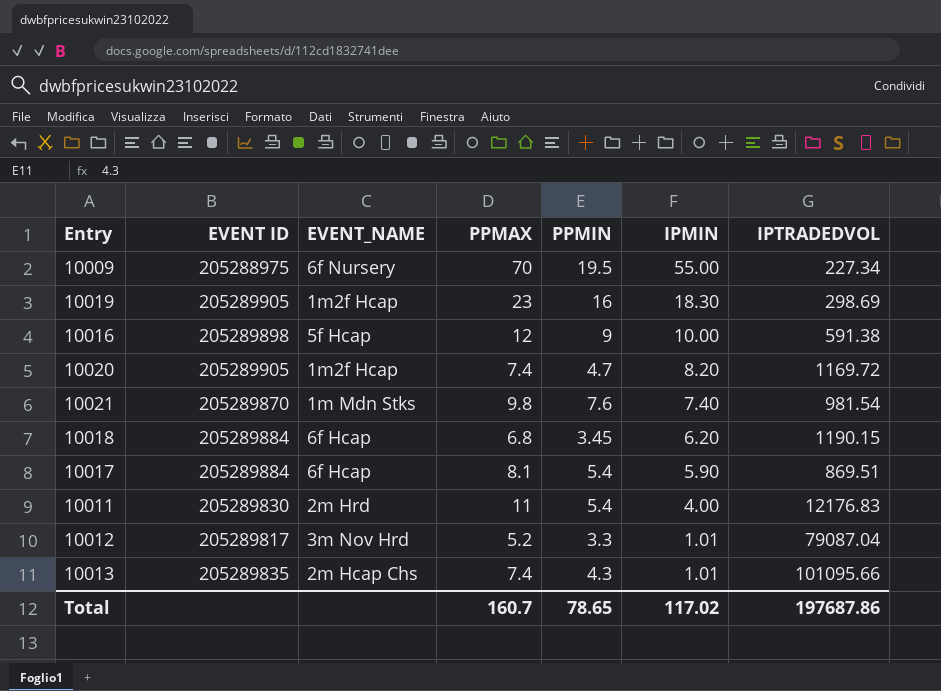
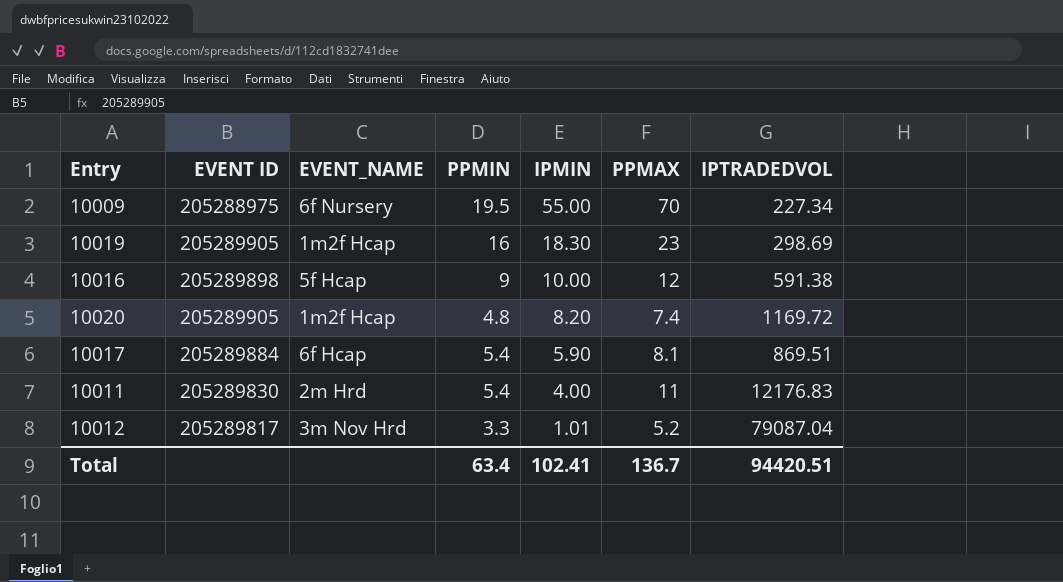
column PPMAX | position: 4 -> 6
row 10021: 205289870 | 1m Mdn Stks | 9.8 | 7.6 | 7.40 | 981.54 -> none
row 10018: 205289884 | 6f Hcap | 6.8 | 3.45 | 6.20 | 1190.15 -> none
row 10013: 205289835 | 2m Hcap Chs | 7.4 | 4.3 | 1.01 | 101095.66 -> none
10020 | PPMIN: 4.7 -> 4.8
Total | PPMIN: 78.65 -> 63.4
Total | IPMIN: 117.02 -> 102.41
Total | PPMAX: 160.7 -> 136.7
Total | IPTRADEDVOL: 197687.86 -> 94420.51

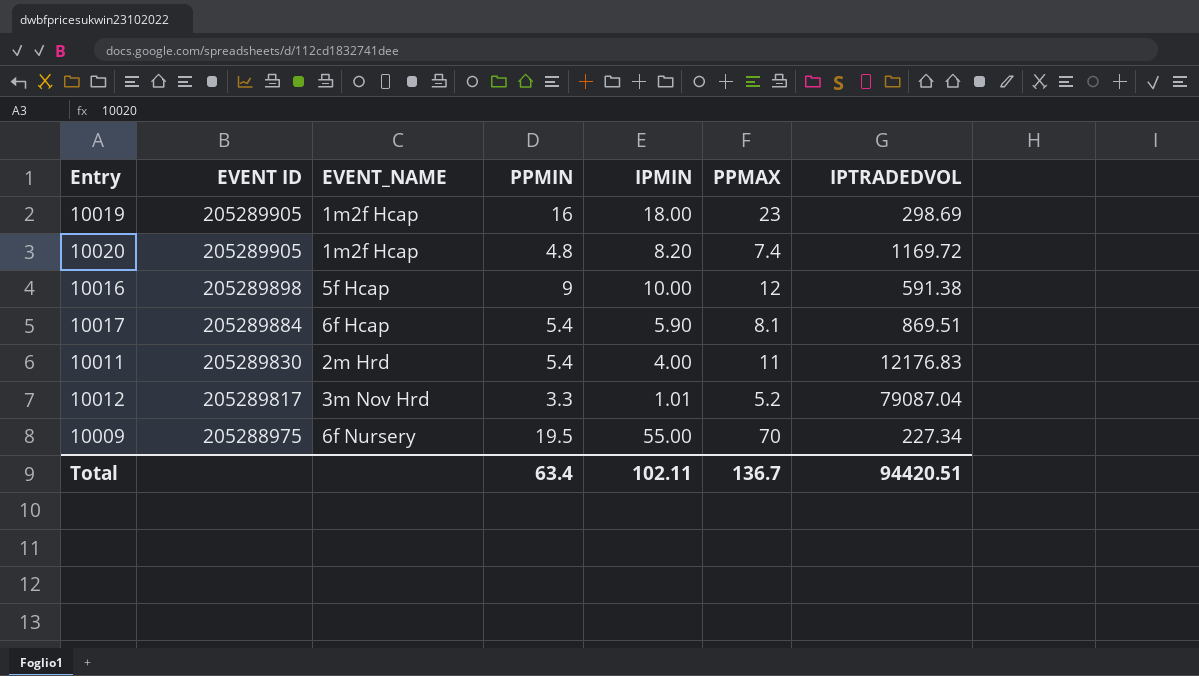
row order: IPMIN descending -> EVENT ID descending
10019 | IPMIN: 18.30 -> 18.00
Total | IPMIN: 102.41 -> 102.11

